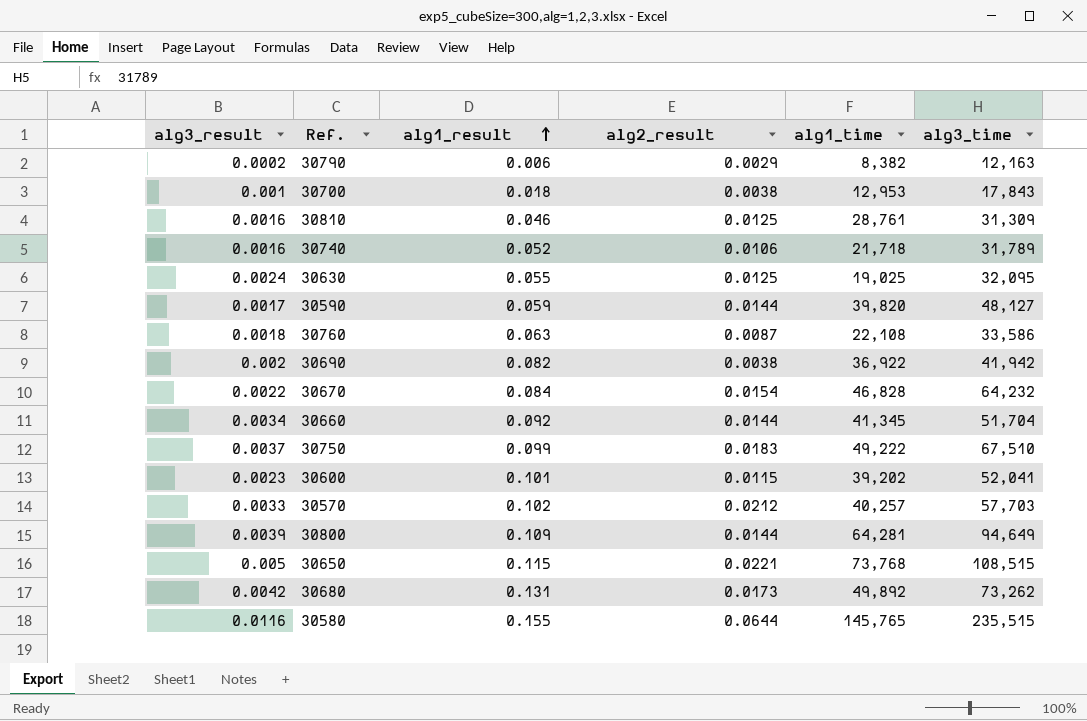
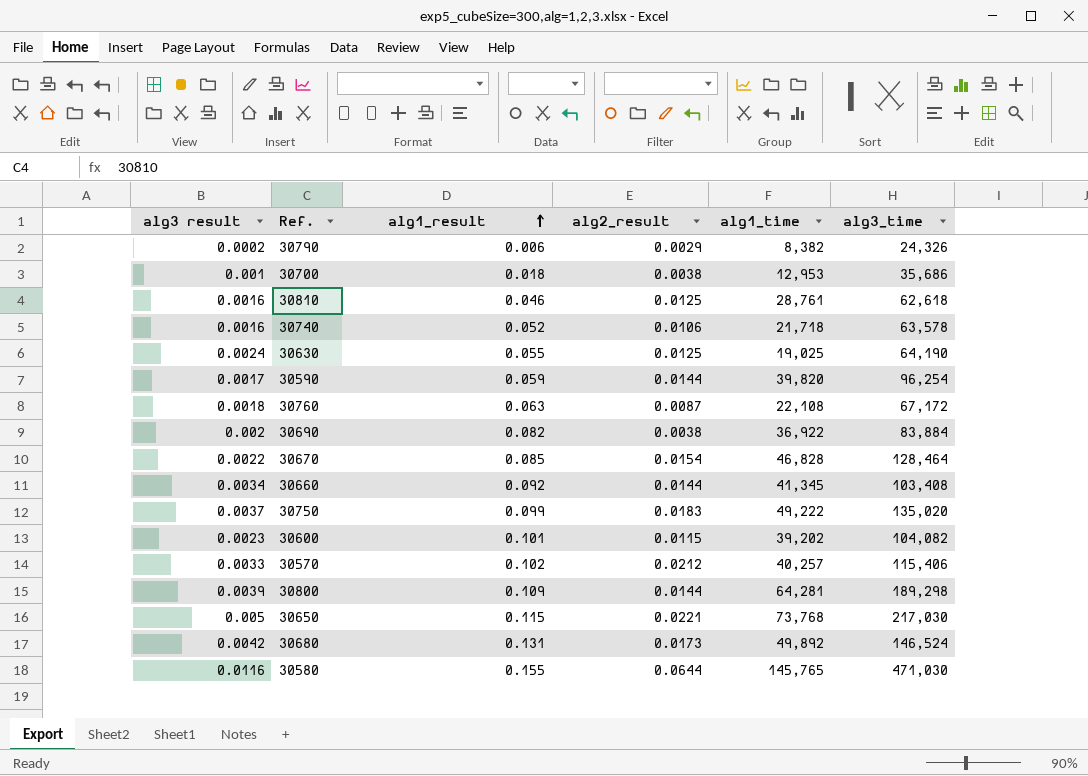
column name: alg3_result -> alg3 result
30790 | alg3_time: 12,163 -> 24,326
30700 | alg3_time: 17,843 -> 35,686
30810 | alg3_time: 31,309 -> 62,618
30740 | alg3_time: 31,789 -> 63,578
30630 | alg3_time: 32,095 -> 64,190
30590 | alg3_time: 48,127 -> 96,254
30760 | alg3_time: 33,586 -> 67,172
30690 | alg3_time: 41,942 -> 83,884
30670 | alg1_result: 0.084 -> 0.085
30670 | alg3_time: 64,232 -> 128,464
30660 | alg3_time: 51,704 -> 103,408
30750 | alg3_time: 67,510 -> 135,020
30600 | alg3_time: 52,041 -> 104,082
30570 | alg3_time: 57,703 -> 115,406
30800 | alg3_time: 94,649 -> 189,298
30650 | alg3_time: 108,515 -> 217,030
30680 | alg3_time: 73,262 -> 146,524
30580 | alg3_time: 235,515 -> 471,030

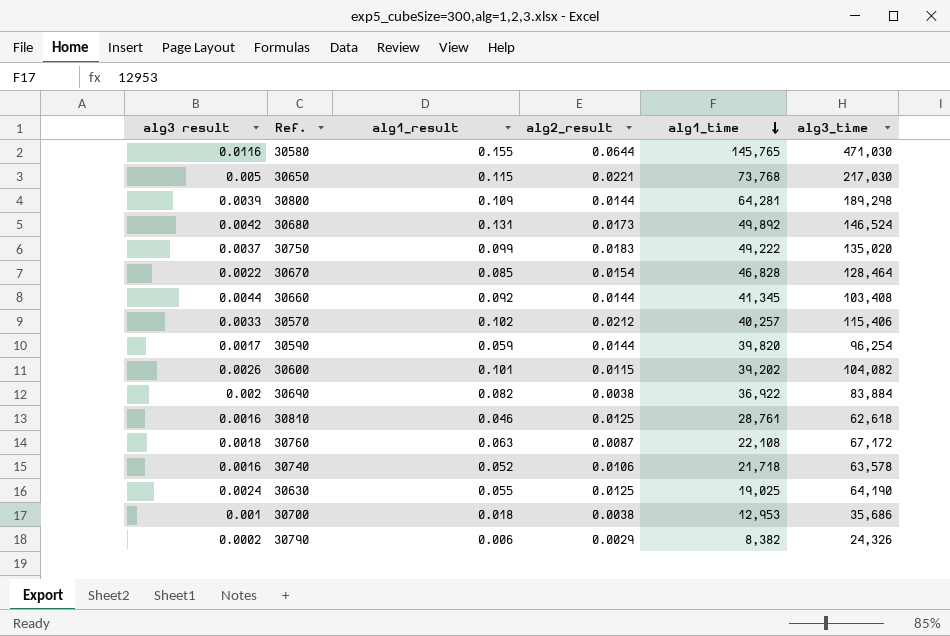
row order: alg1_result ascending -> alg1_time descending
30660 | alg3 result: 0.0034 -> 0.0044
30600 | alg3 result: 0.0023 -> 0.0026

